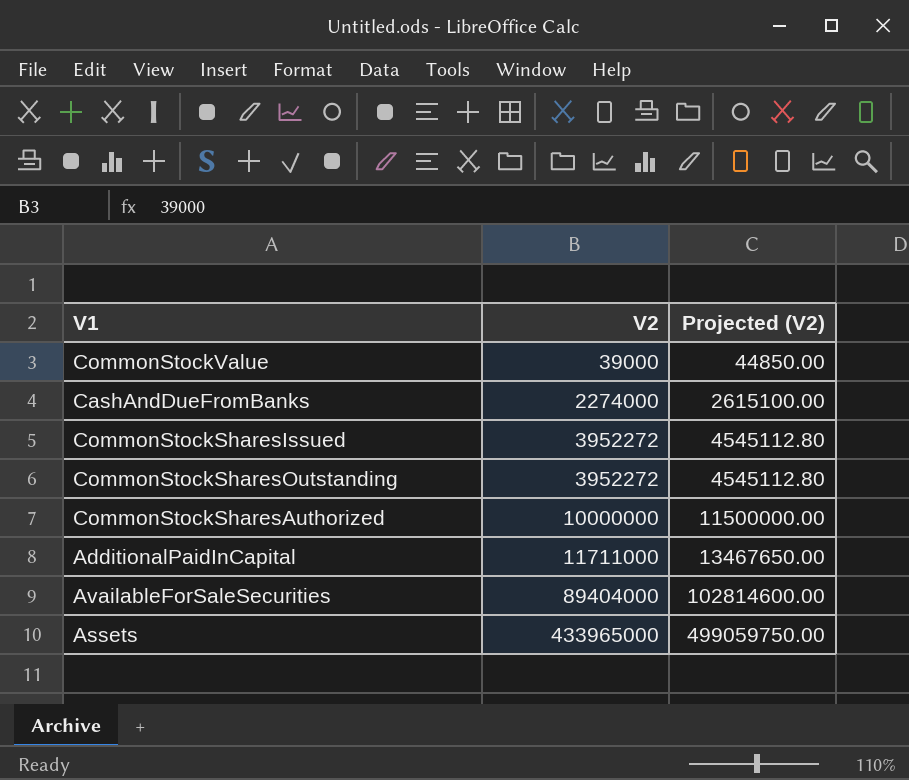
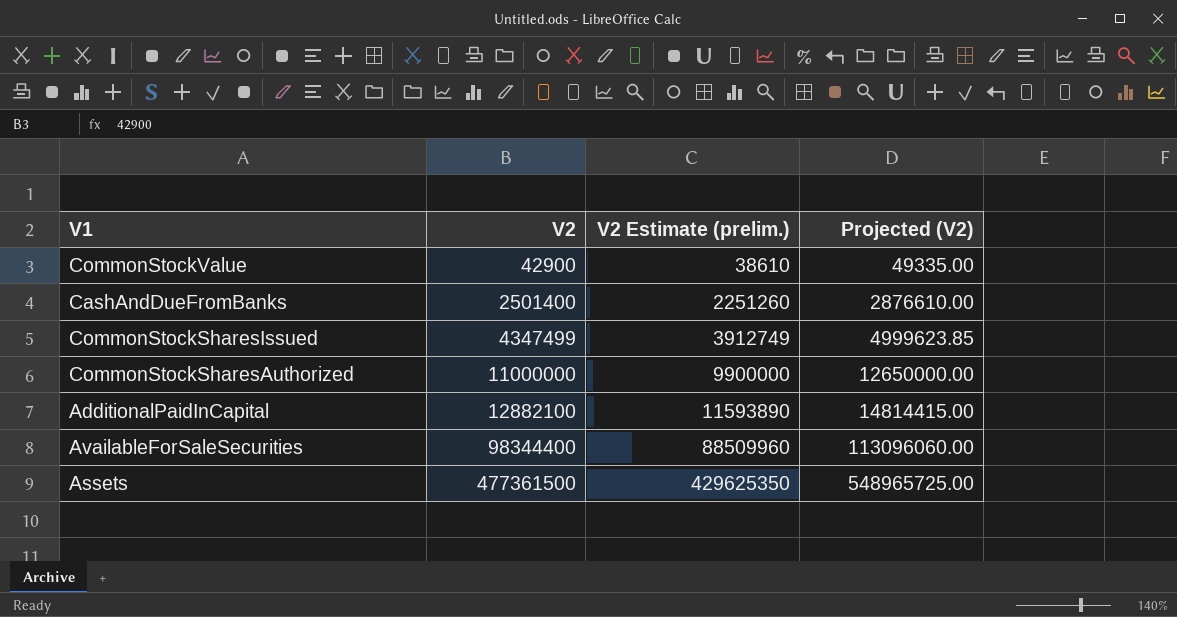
column V2 Estimate (prelim.) | formula: none -> [V2] * 0.9
row CommonStockSharesOutstanding: 3952272 | 4545112.80 -> none
CommonStockValue | V2: 39000 -> 42900
CommonStockValue | Projected (V2): 44850.00 -> 49335.00
CashAndDueFromBanks | V2: 2274000 -> 2501400
CashAndDueFromBanks | Projected (V2): 2615100.00 -> 2876610.00
CommonStockSharesIssued | V2: 3952272 -> 4347499
CommonStockSharesIssued | Projected (V2): 4545112.80 -> 4999623.85
CommonStockSharesAuthorized | V2: 10000000 -> 11000000
CommonStockSharesAuthorized | Projected (V2): 11500000.00 -> 12650000.00
AdditionalPaidInCapital | V2: 11711000 -> 12882100
AdditionalPaidInCapital | Projected (V2): 13467650.00 -> 14814415.00
AvailableForSaleSecurities | V2: 89404000 -> 98344400
AvailableForSaleSecurities | Projected (V2): 102814600.00 -> 113096060.00
Assets | V2: 433965000 -> 477361500
Assets | Projected (V2): 499059750.00 -> 548965725.00

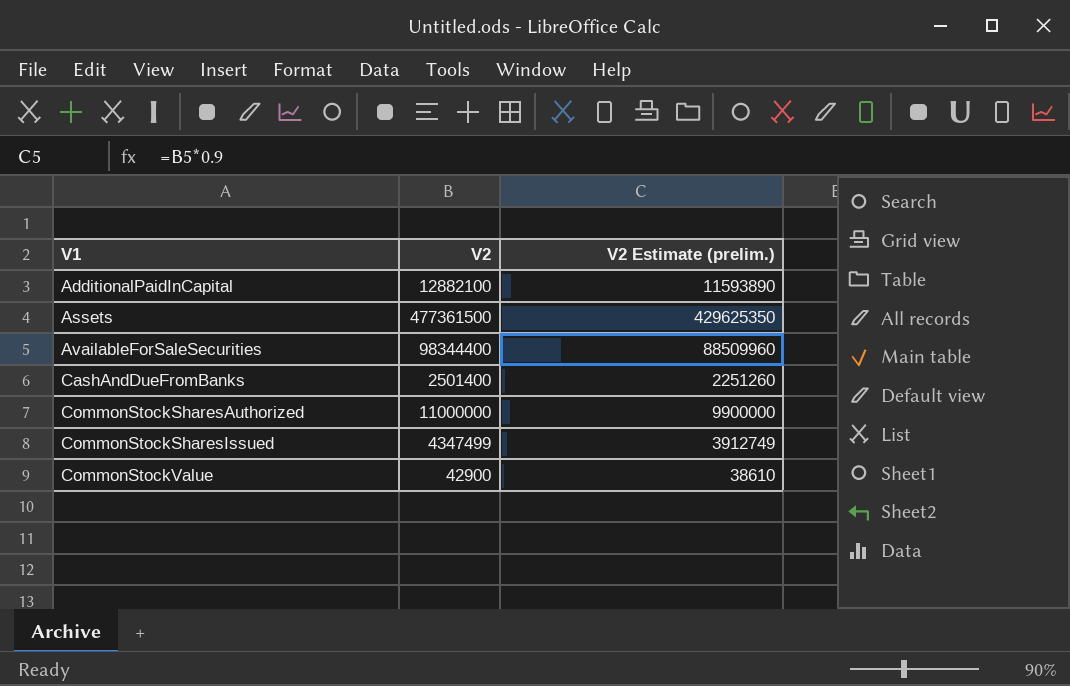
row order: V2 ascending -> V1 ascending
column Projected (V2) | formula: [V2] * 1.15 -> none

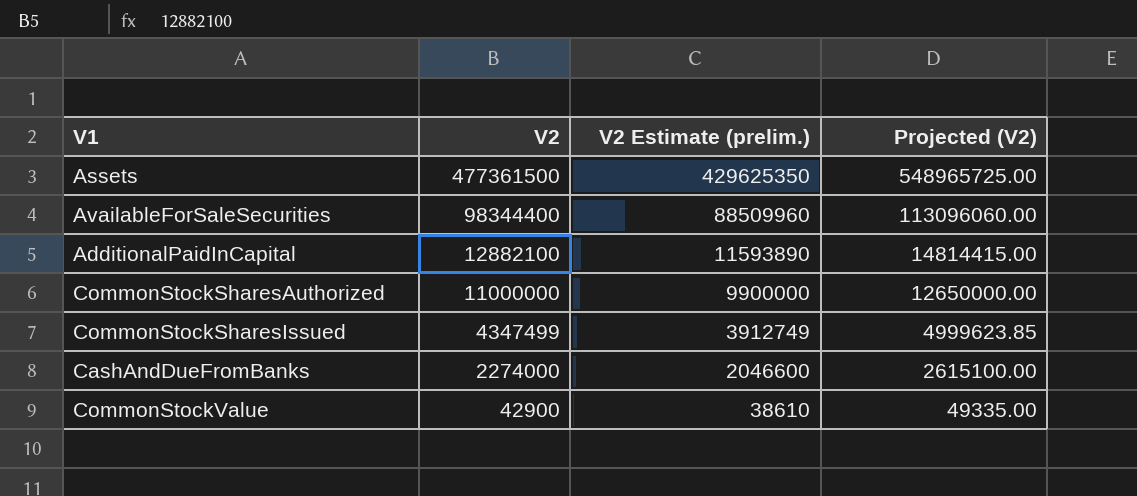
row order: V1 ascending -> V2 descending
column Projected (V2) | formula: none -> [V2] * 1.15
CashAndDueFromBanks | V2: 2501400 -> 2274000
CashAndDueFromBanks | V2 Estimate (prelim.): 2251260 -> 2046600

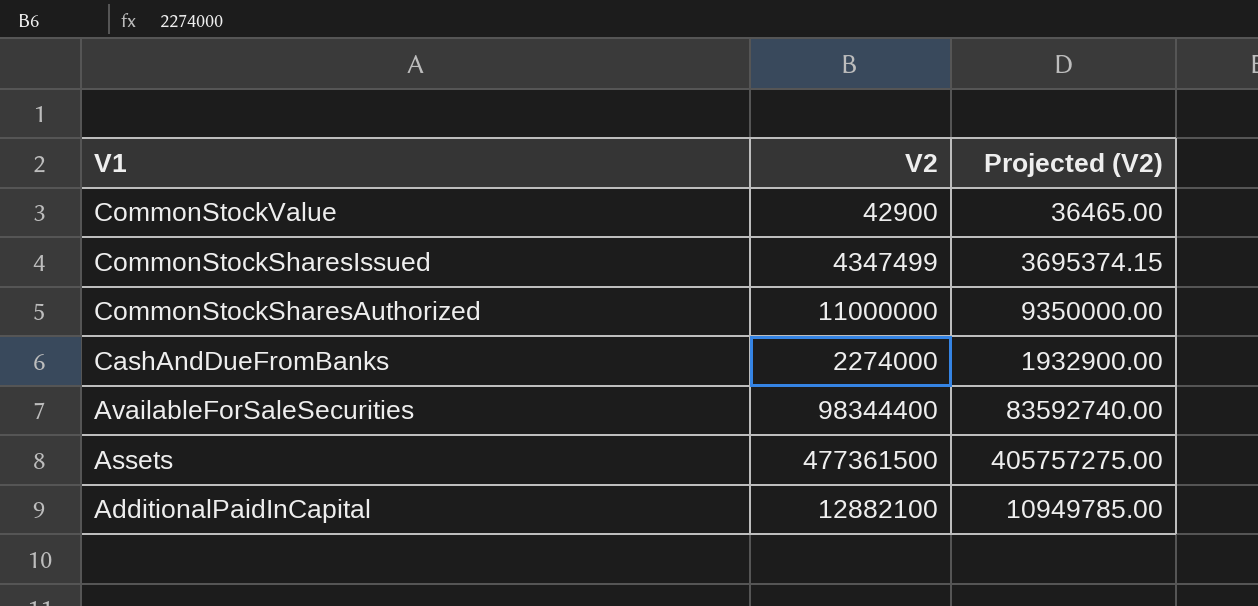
row order: V2 descending -> V1 descending
column V2 Estimate (prelim.) | formula: [V2] * 0.9 -> none
column Projected (V2) | formula: [V2] * 1.15 -> [V2] * 0.85

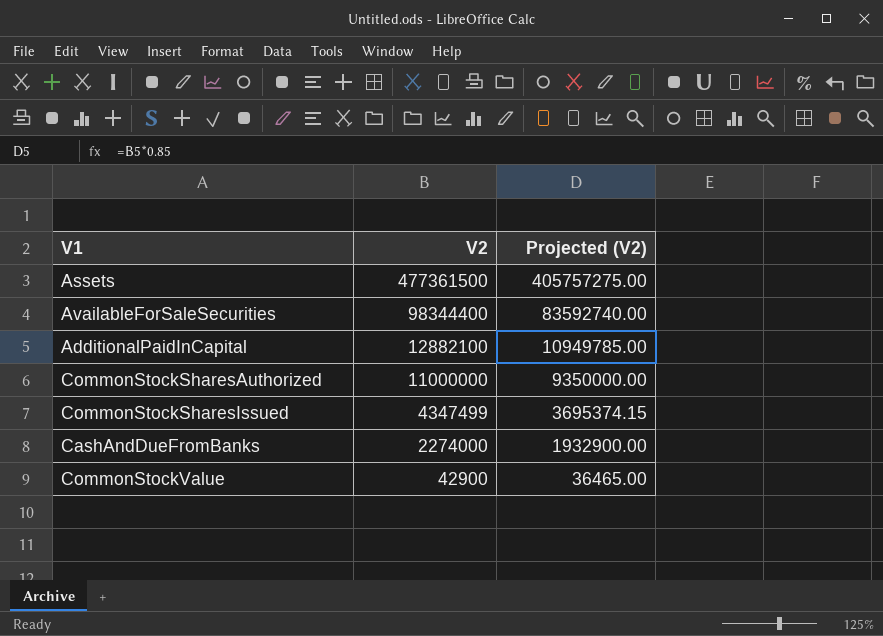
row order: V1 descending -> V2 descending

